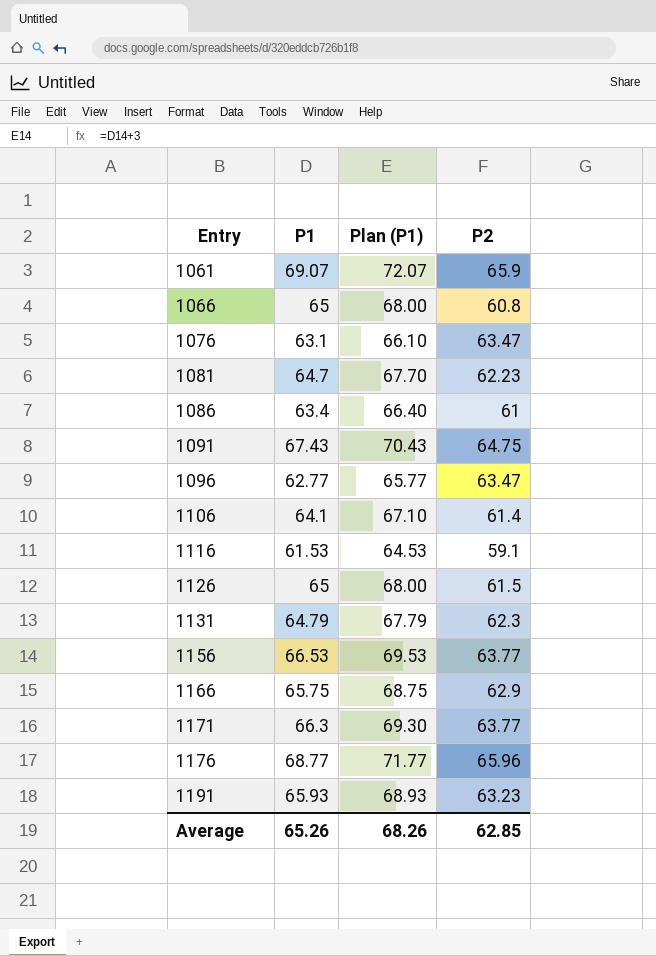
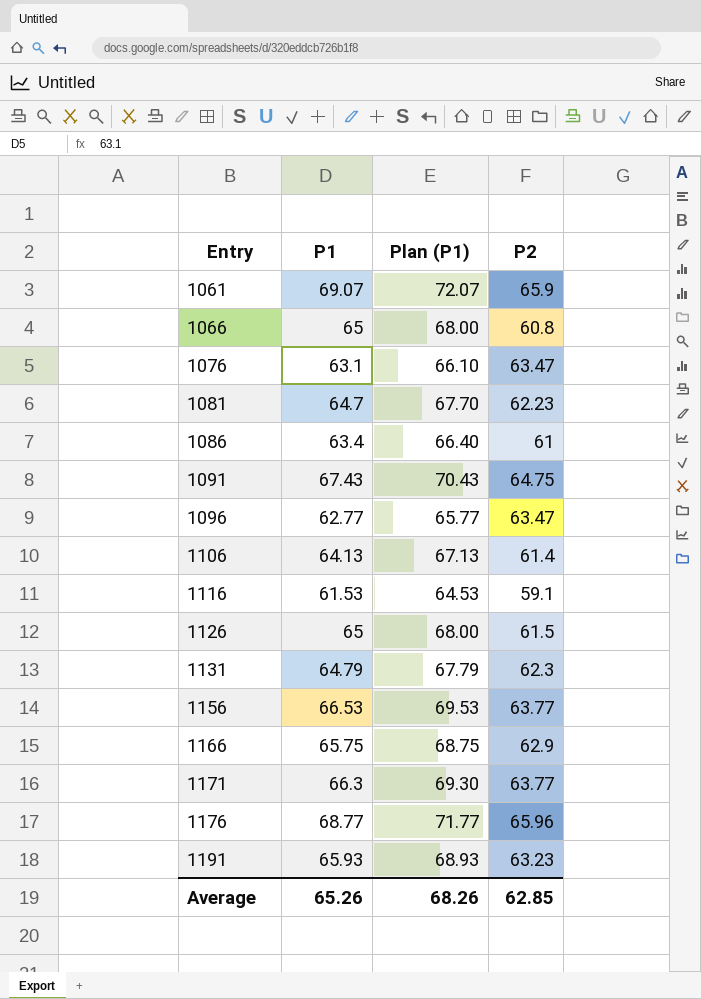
1106 | P1: 64.1 -> 64.13
1106 | Plan (P1): 67.10 -> 67.13

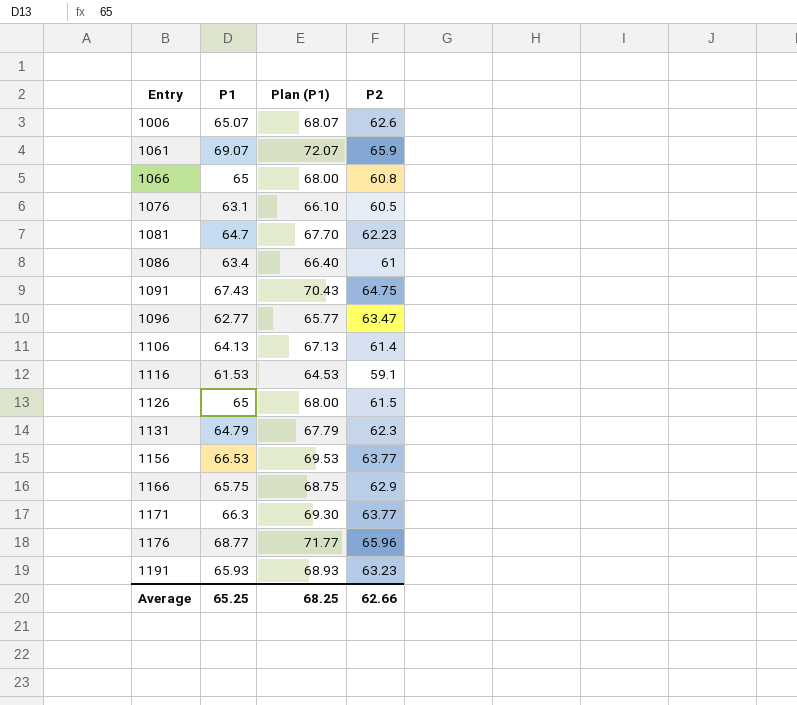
row 1006: none -> 65.07 | 68.07 | 62.6
1076 | P2: 63.47 -> 60.5
Average | P1: 65.26 -> 65.25
Average | Plan (P1): 68.26 -> 68.25
Average | P2: 62.85 -> 62.66

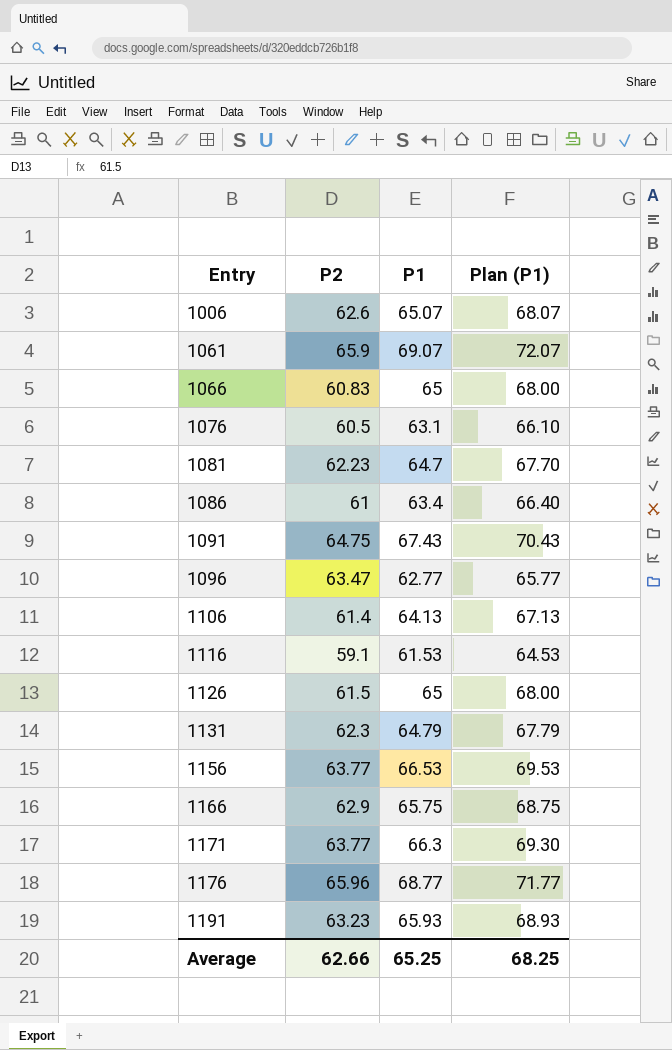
column P2 | position: 4 -> 2
1066 | P2: 60.8 -> 60.83

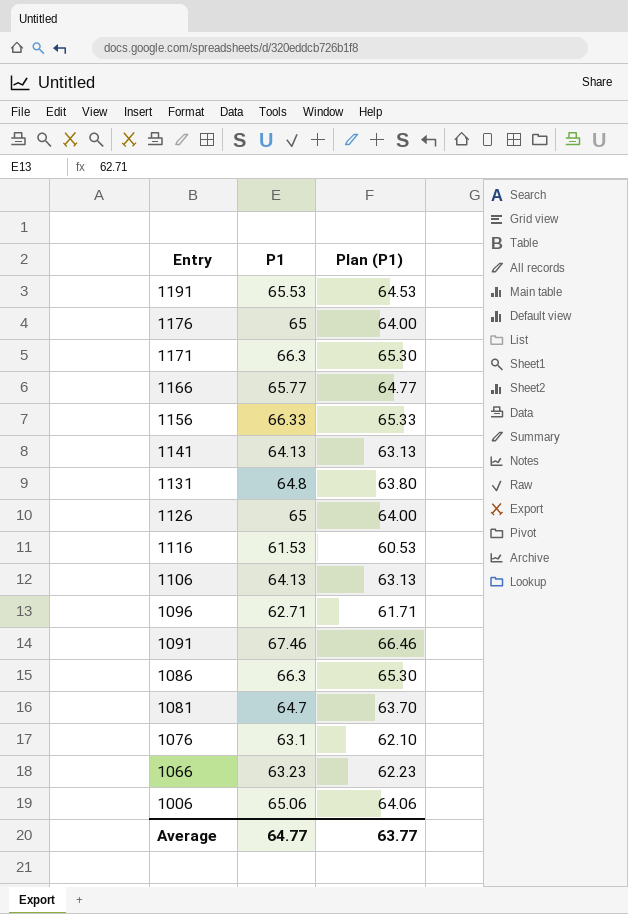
row order: Entry ascending -> Entry descending
column P2 | position: 2 -> none
column Plan (P1) | formula: [P1] + 3 -> [P1] - 1
row 1061: 65.9 | 69.07 | 72.07 -> none
1191 | P1: 65.93 -> 65.53
1176 | P1: 68.77 -> 65
1166 | P1: 65.75 -> 65.77
1156 | P1: 66.53 -> 66.33
row 1141: none -> 64.13 | 63.13
1131 | P1: 64.79 -> 64.8
1096 | P1: 62.77 -> 62.71
1091 | P1: 67.43 -> 67.46
1086 | P1: 63.4 -> 66.3
1066 | P1: 65 -> 63.23
1006 | P1: 65.07 -> 65.06
Average | P1: 65.25 -> 64.77
Average | Plan (P1): 68.25 -> 63.77

